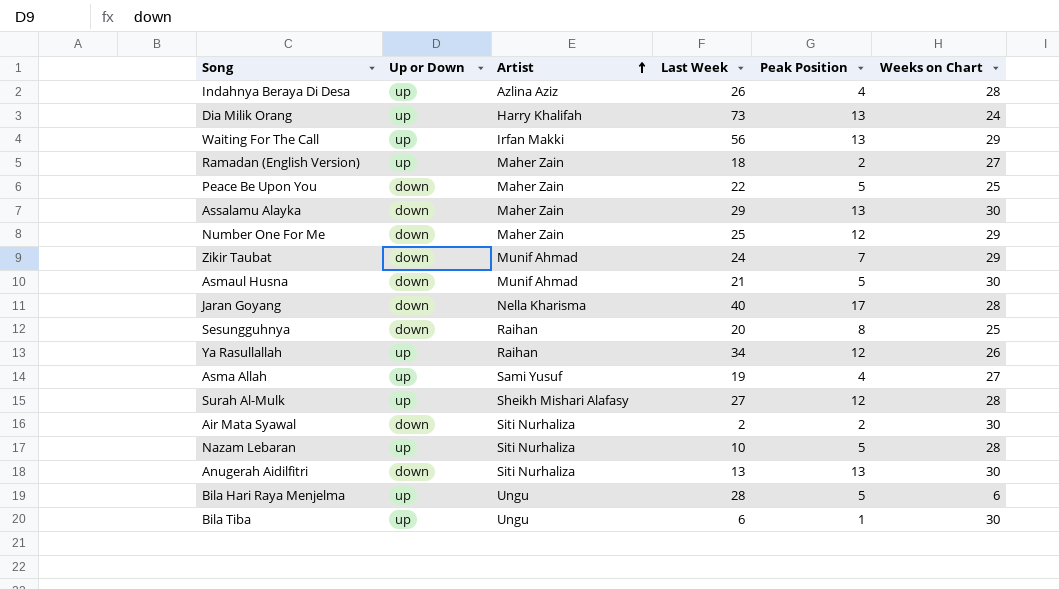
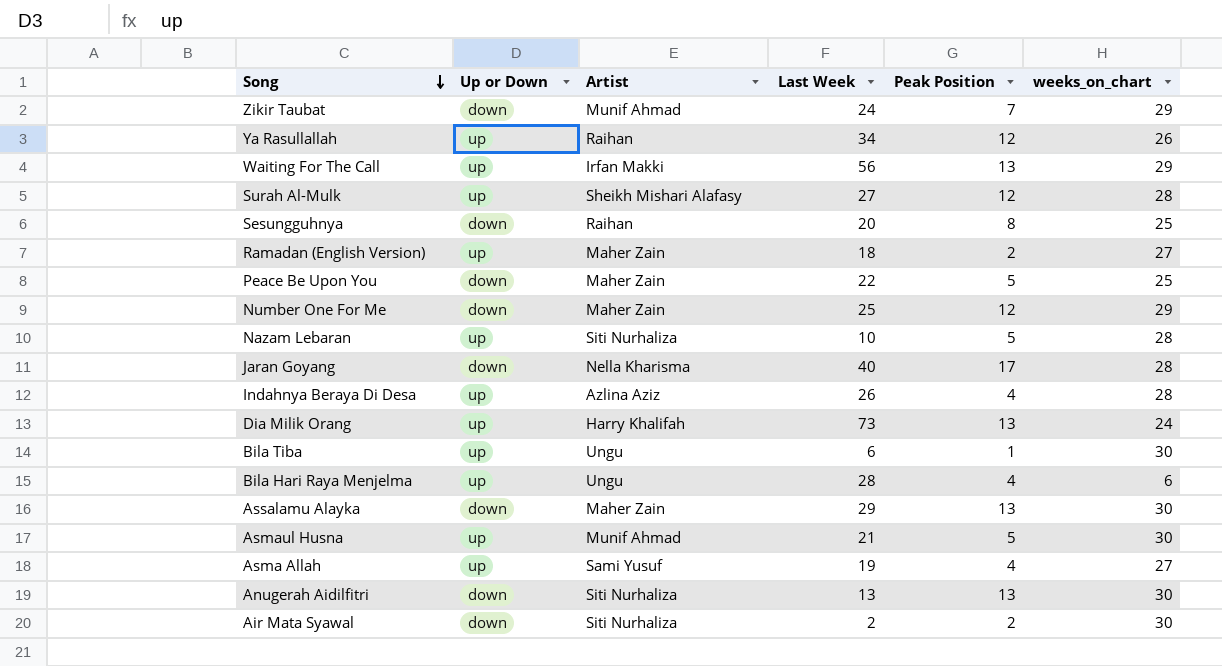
row order: Artist ascending -> Song descending
column name: Weeks on Chart -> weeks_on_chart
Bila Hari Raya Menjelma | Peak Position: 5 -> 4
Asmaul Husna | Up or Down: down -> up

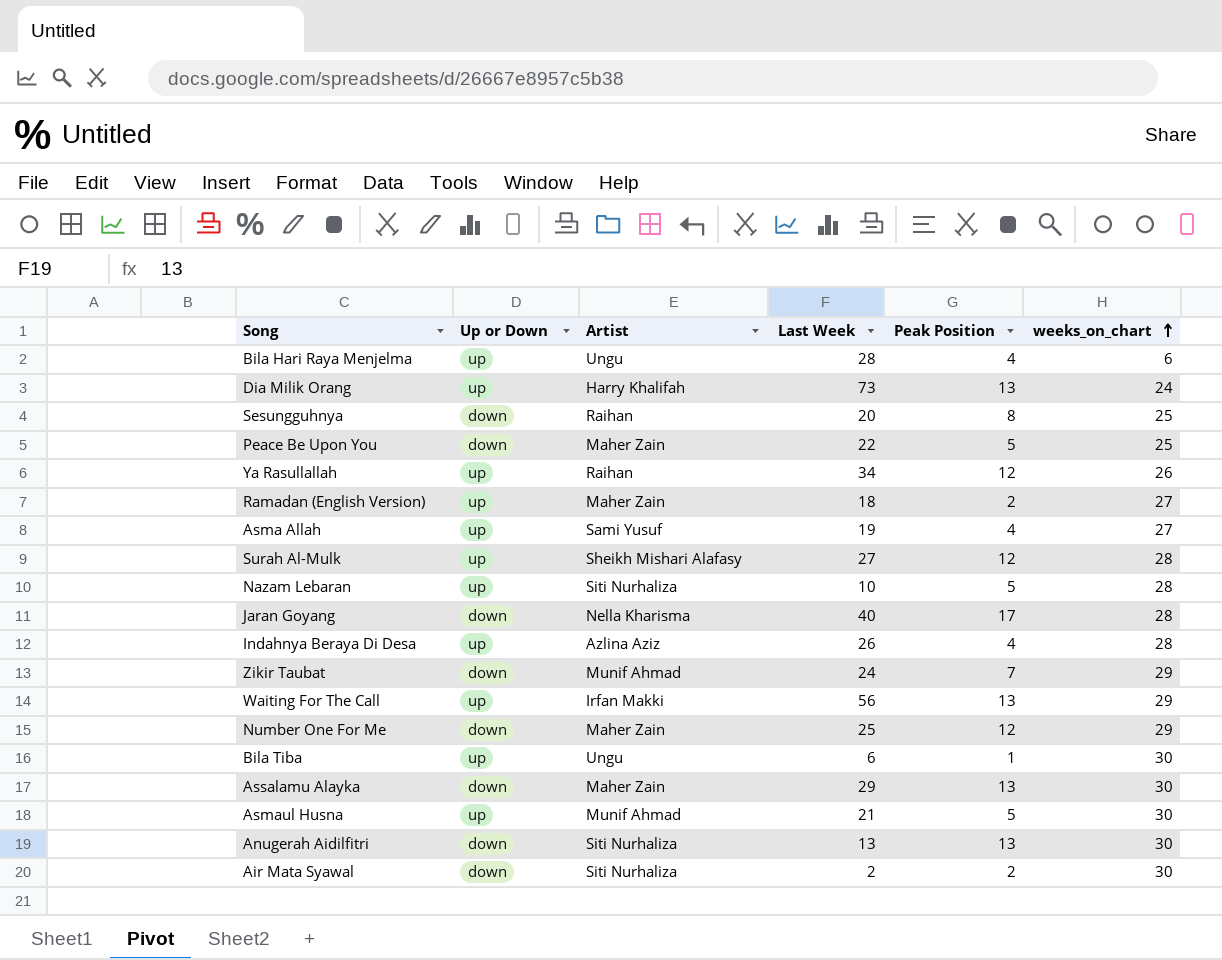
row order: Song descending -> weeks_on_chart ascending

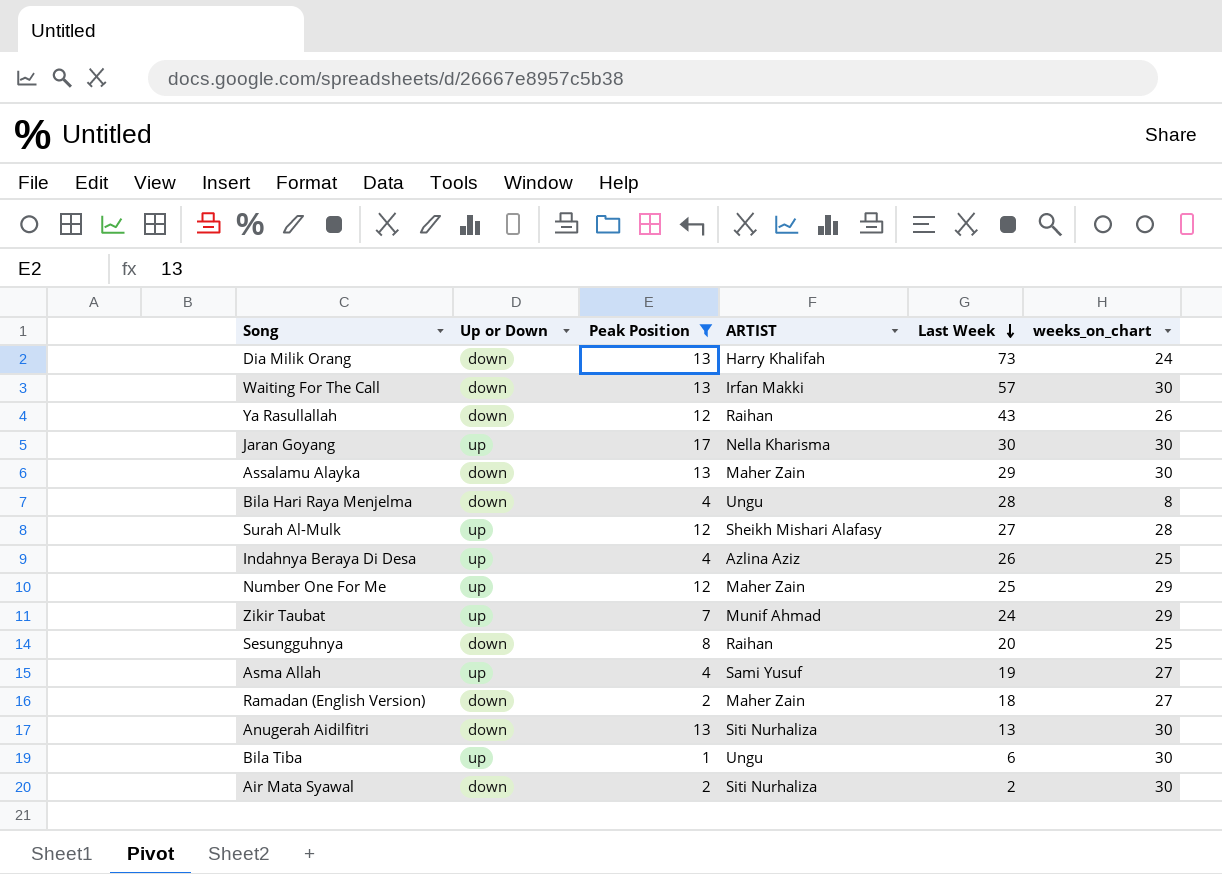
filter: none -> Peak Position != 5
row order: weeks_on_chart ascending -> Last Week descending
column Peak Position | position: 5 -> 3
column name: Artist -> ARTIST
Dia Milik Orang | Up or Down: up -> down
Waiting For The Call | Up or Down: up -> down
Waiting For The Call | Last Week: 56 -> 57
Waiting For The Call | weeks_on_chart: 29 -> 30
Ya Rasullallah | Up or Down: up -> down
Ya Rasullallah | Last Week: 34 -> 43
Jaran Goyang | Up or Down: down -> up
Jaran Goyang | Last Week: 40 -> 30
Jaran Goyang | weeks_on_chart: 28 -> 30
Bila Hari Raya Menjelma | Up or Down: up -> down
Bila Hari Raya Menjelma | weeks_on_chart: 6 -> 8
Indahnya Beraya Di Desa | weeks_on_chart: 28 -> 25
Number One For Me | Up or Down: down -> up
Zikir Taubat | Up or Down: down -> up
Ramadan (English Version) | Up or Down: up -> down

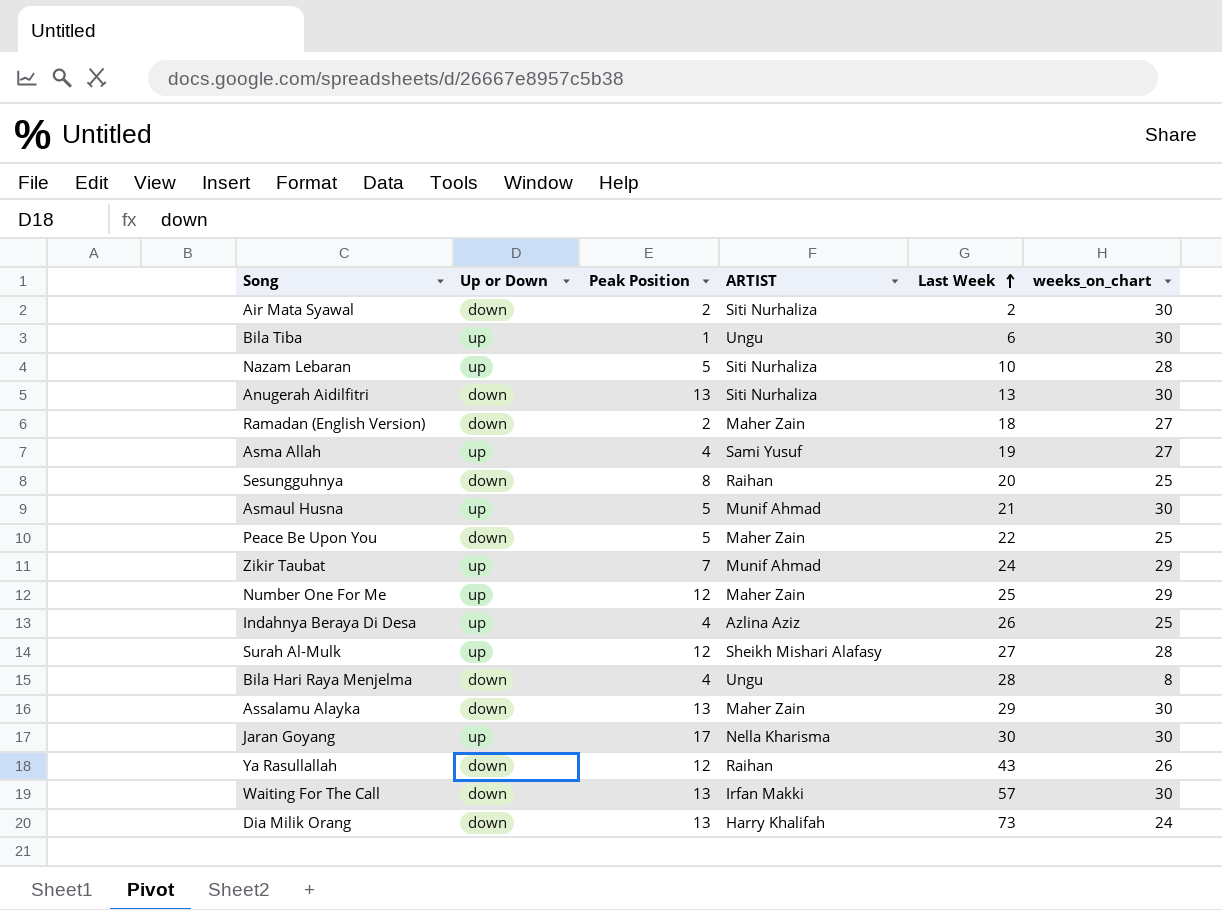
filter: Peak Position != 5 -> none
row order: Last Week descending -> Last Week ascending

